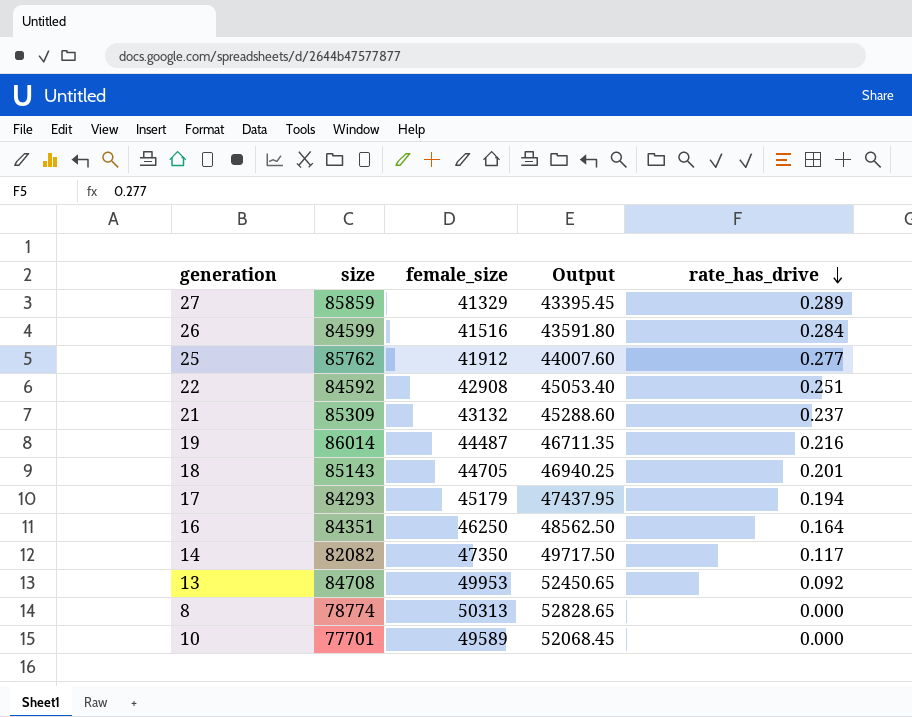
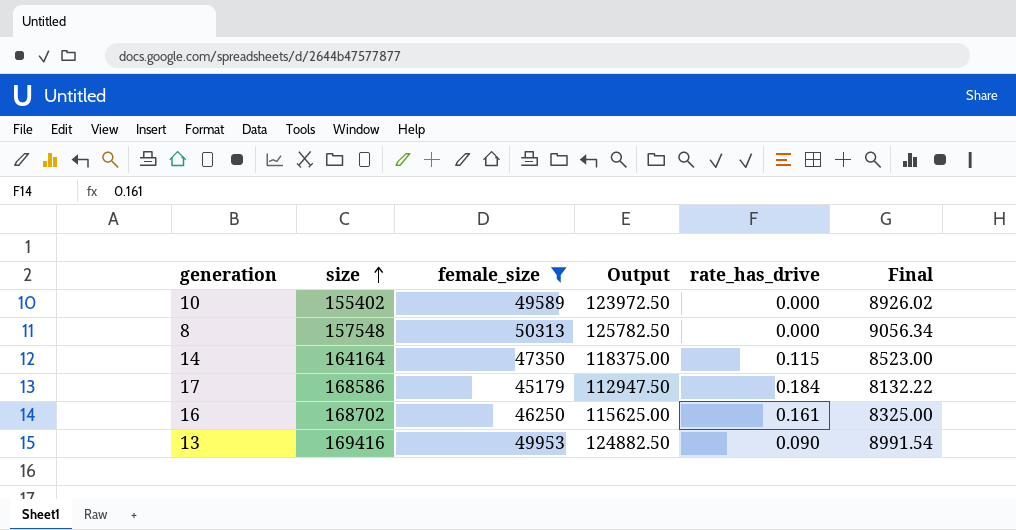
filter: none -> female_size >= 45179
row order: rate_has_drive descending -> size ascending
column Output | formula: [female_size] * 1.05 -> [female_size] * 2.5
column Final | formula: none -> [female_size] * 0.18
10 | size: 77701 -> 155402
8 | size: 78774 -> 157548
14 | size: 82082 -> 164164
14 | rate_has_drive: 0.117 -> 0.115
17 | size: 84293 -> 168586
17 | rate_has_drive: 0.194 -> 0.184
16 | size: 84351 -> 168702
16 | rate_has_drive: 0.164 -> 0.161
13 | size: 84708 -> 169416
13 | rate_has_drive: 0.092 -> 0.090

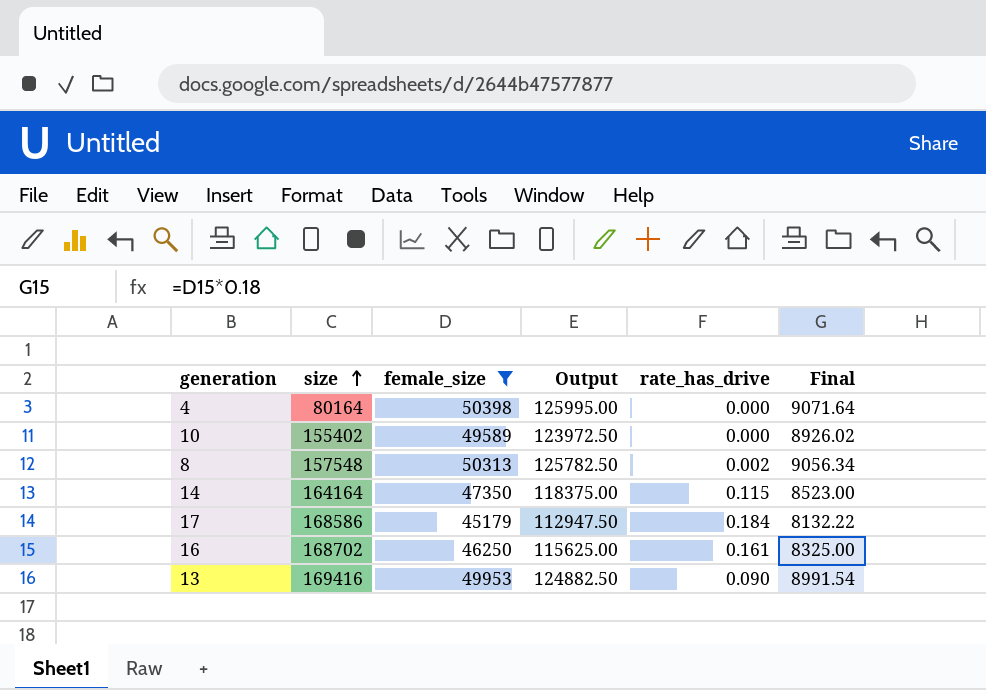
row 4: none -> 80164 | 50398 | 125995.00 | 0.000 | 9071.64
8 | rate_has_drive: 0.000 -> 0.002

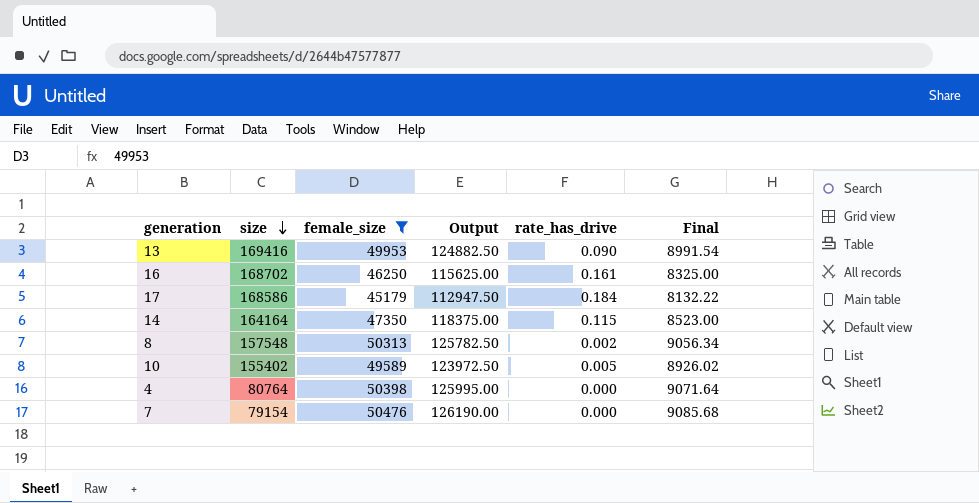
row order: size ascending -> size descending
10 | rate_has_drive: 0.000 -> 0.005
4 | size: 80164 -> 80764
row 7: none -> 79154 | 50476 | 126190.00 | 0.000 | 9085.68

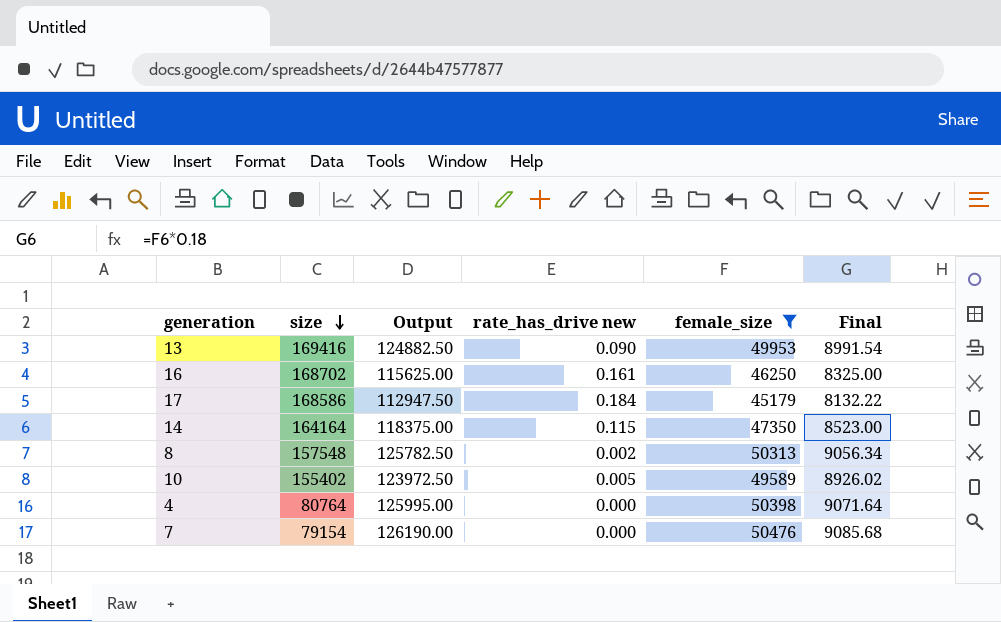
column name: rate_has_drive -> rate_has_drive new
column female_size | position: 3 -> 5

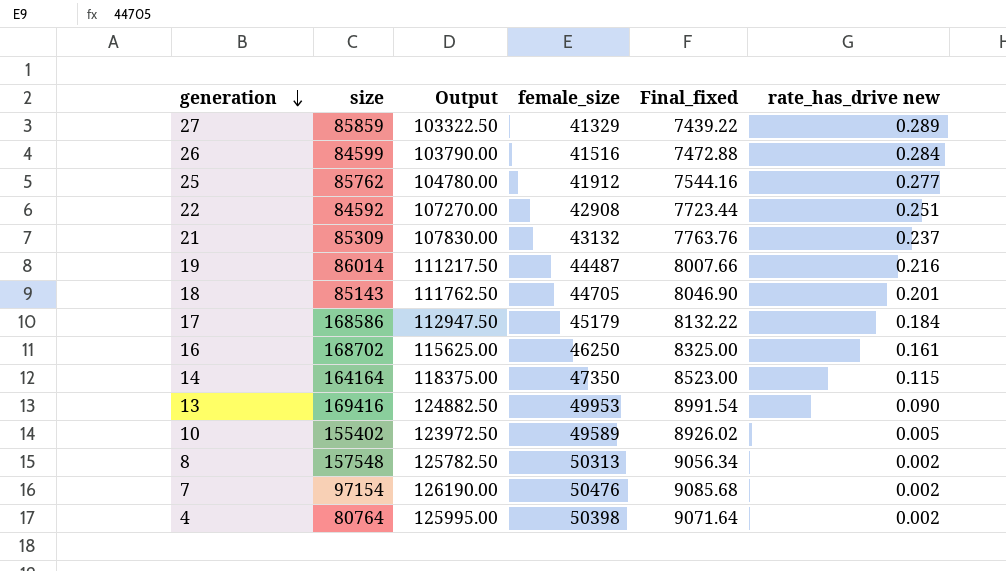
filter: female_size >= 45179 -> none
row order: size descending -> generation descending
column name: Final -> Final_fixed
column rate_has_drive new | position: 4 -> 6
7 | size: 79154 -> 97154
7 | rate_has_drive new: 0.000 -> 0.002
4 | rate_has_drive new: 0.000 -> 0.002

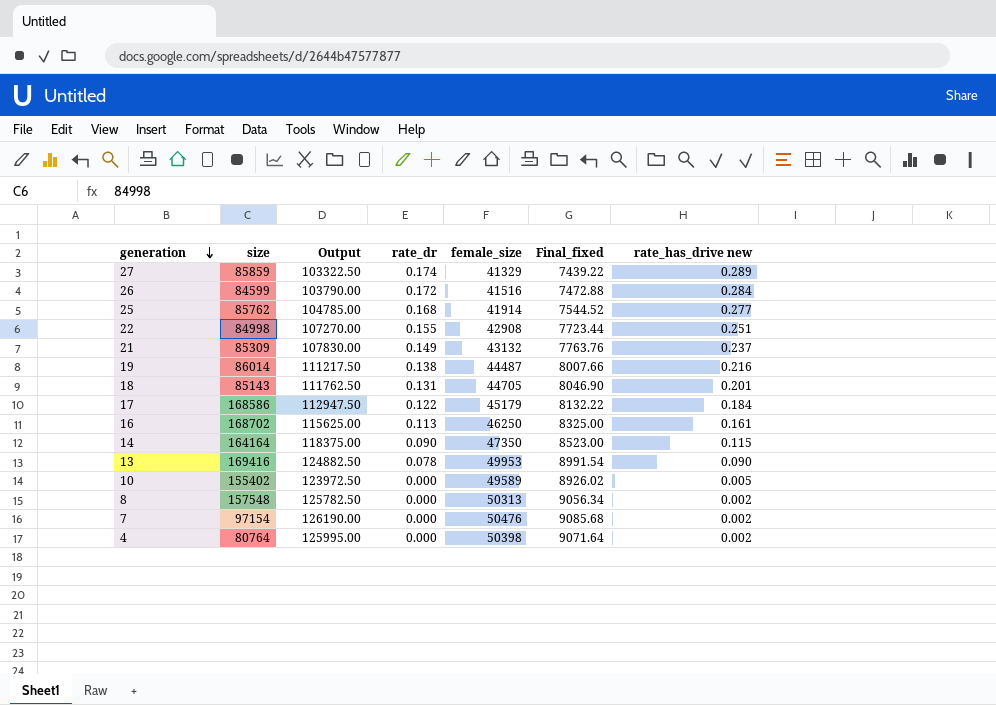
column rate_dr | position: none -> 4
25 | Output: 104780.00 -> 104785.00
25 | female_size: 41912 -> 41914
25 | Final_fixed: 7544.16 -> 7544.52
22 | size: 84592 -> 84998

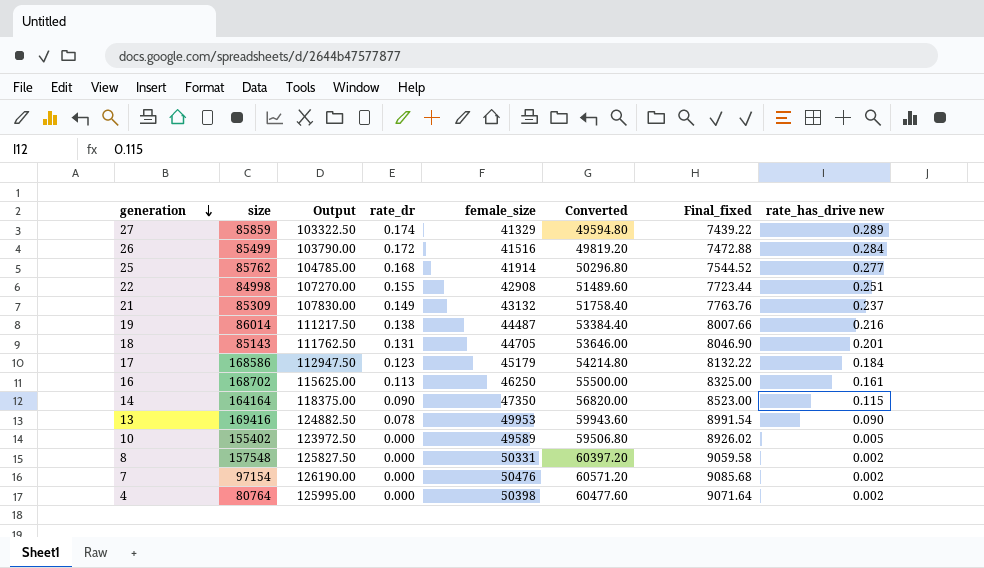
column Converted | formula: none -> [female_size] * 1.2
26 | size: 84599 -> 85499
17 | rate_dr: 0.122 -> 0.123
8 | Output: 125782.50 -> 125827.50
8 | female_size: 50313 -> 50331
8 | Final_fixed: 9056.34 -> 9059.58

